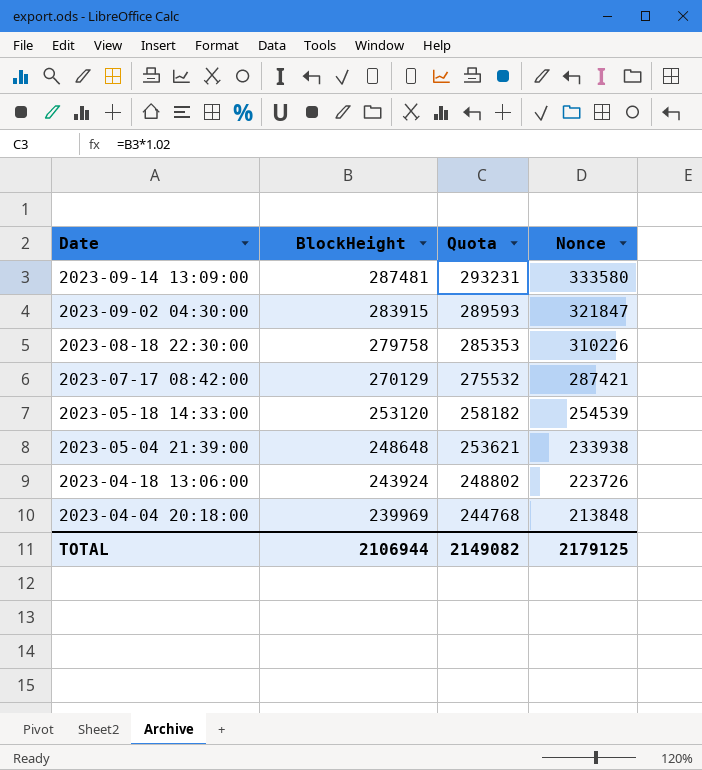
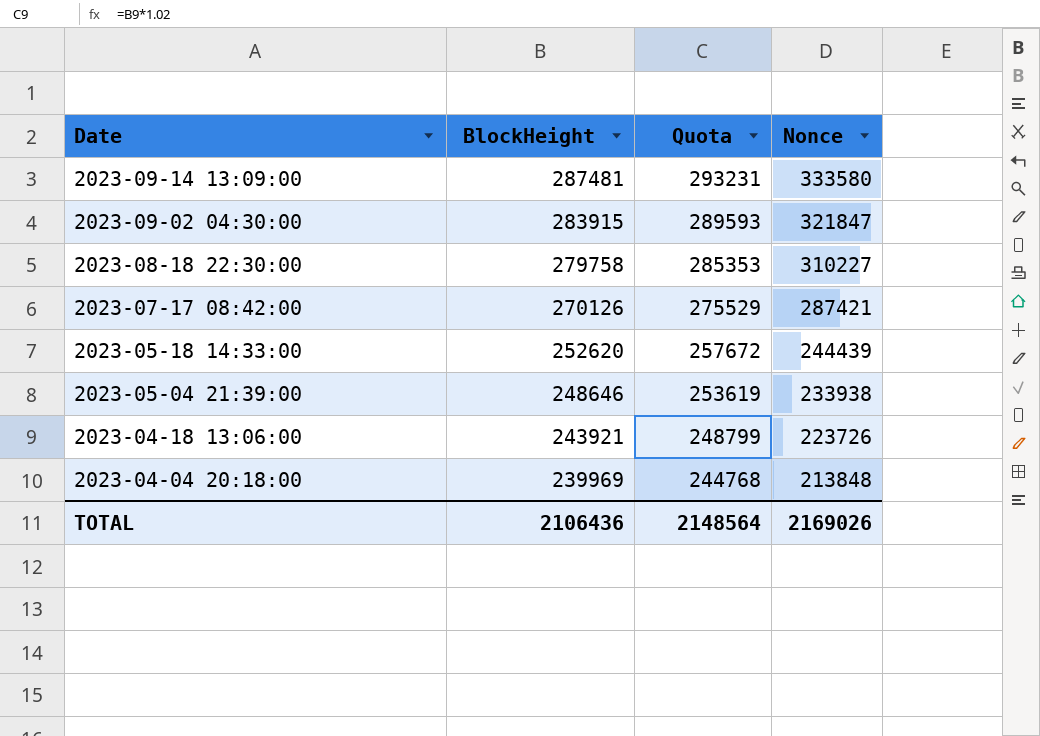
2023-08-18 22:30:00 | Nonce: 310226 -> 310227
2023-07-17 08:42:00 | BlockHeight: 270129 -> 270126
2023-07-17 08:42:00 | Quota: 275532 -> 275529
2023-05-18 14:33:00 | BlockHeight: 253120 -> 252620
2023-05-18 14:33:00 | Quota: 258182 -> 257672
2023-05-18 14:33:00 | Nonce: 254539 -> 244439
2023-05-04 21:39:00 | BlockHeight: 248648 -> 248646
2023-05-04 21:39:00 | Quota: 253621 -> 253619
2023-04-18 13:06:00 | BlockHeight: 243924 -> 243921
2023-04-18 13:06:00 | Quota: 248802 -> 248799
TOTAL | BlockHeight: 2106944 -> 2106436
TOTAL | Quota: 2149082 -> 2148564
TOTAL | Nonce: 2179125 -> 2169026

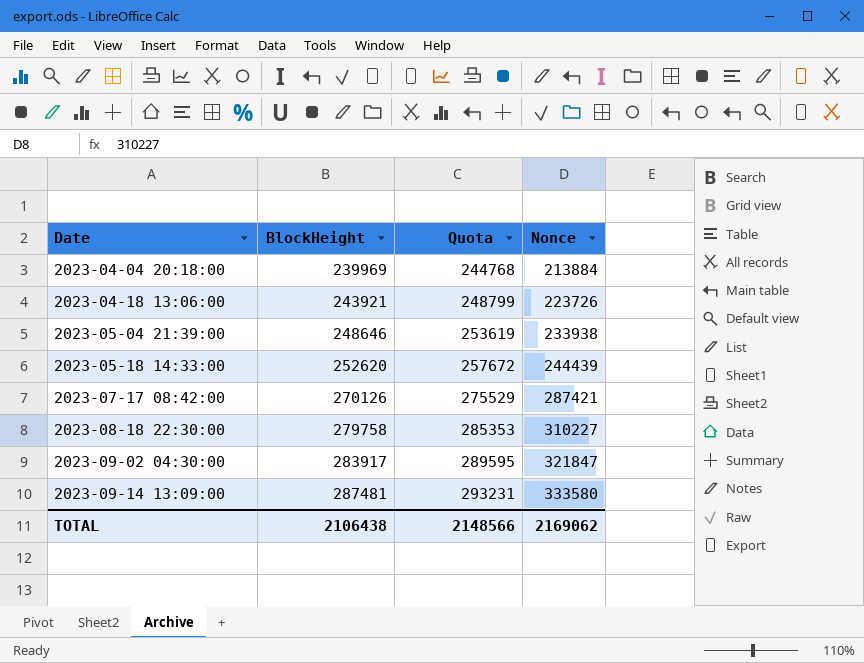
row order: Date descending -> Date ascending
2023-04-04 20:18:00 | Nonce: 213848 -> 213884
2023-09-02 04:30:00 | BlockHeight: 283915 -> 283917
2023-09-02 04:30:00 | Quota: 289593 -> 289595
TOTAL | BlockHeight: 2106436 -> 2106438
TOTAL | Quota: 2148564 -> 2148566
TOTAL | Nonce: 2169026 -> 2169062

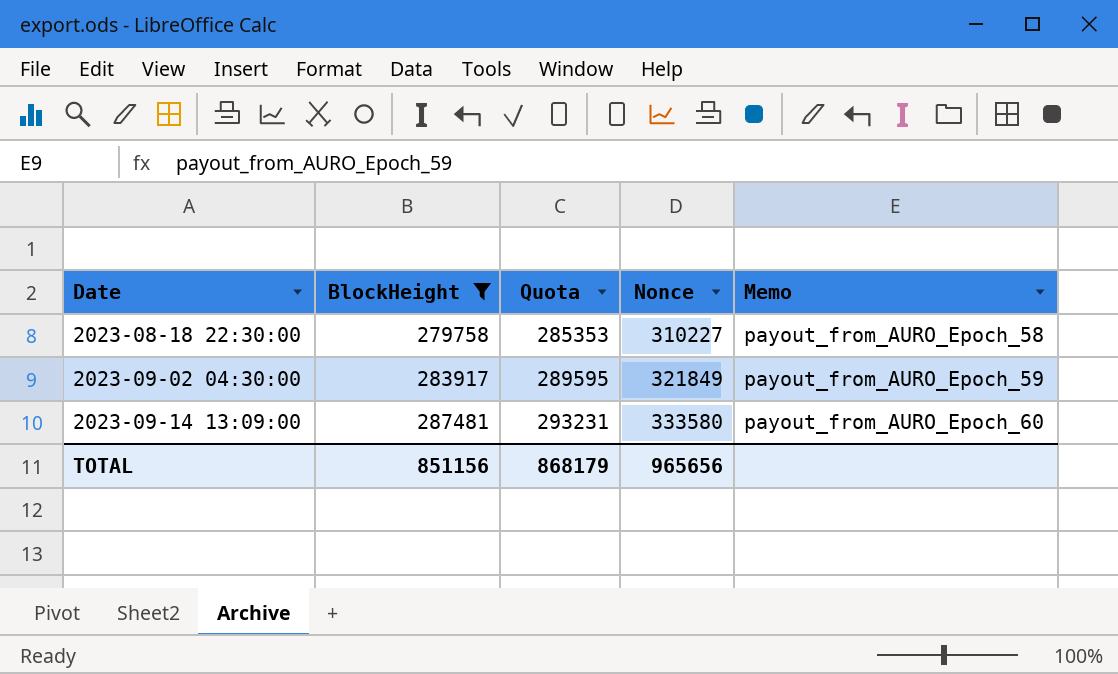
filter: none -> BlockHeight >= 279758
column Memo | position: none -> 5
2023-09-02 04:30:00 | Nonce: 321847 -> 321849
TOTAL | BlockHeight: 2106438 -> 851156
TOTAL | Quota: 2148566 -> 868179
TOTAL | Nonce: 2169062 -> 965656

